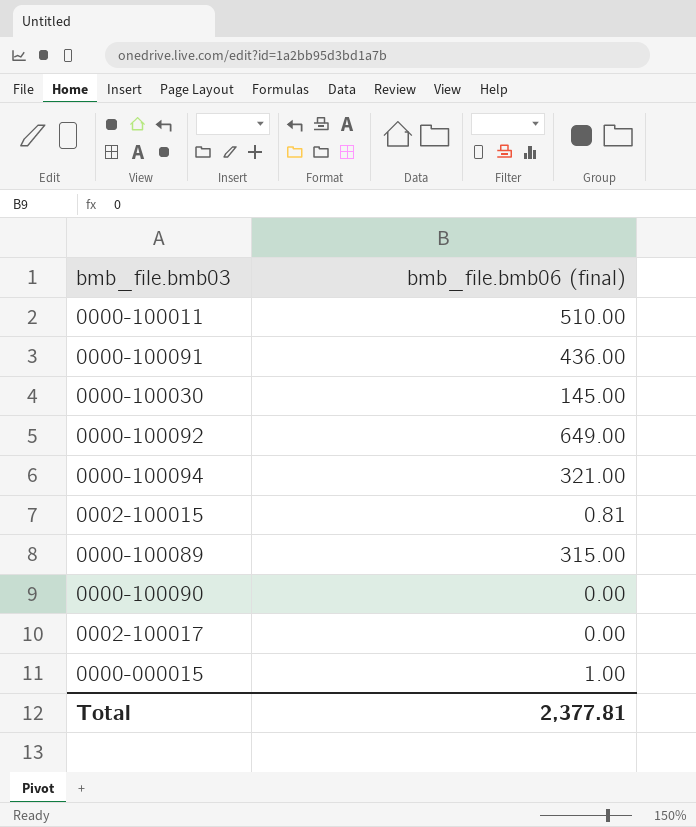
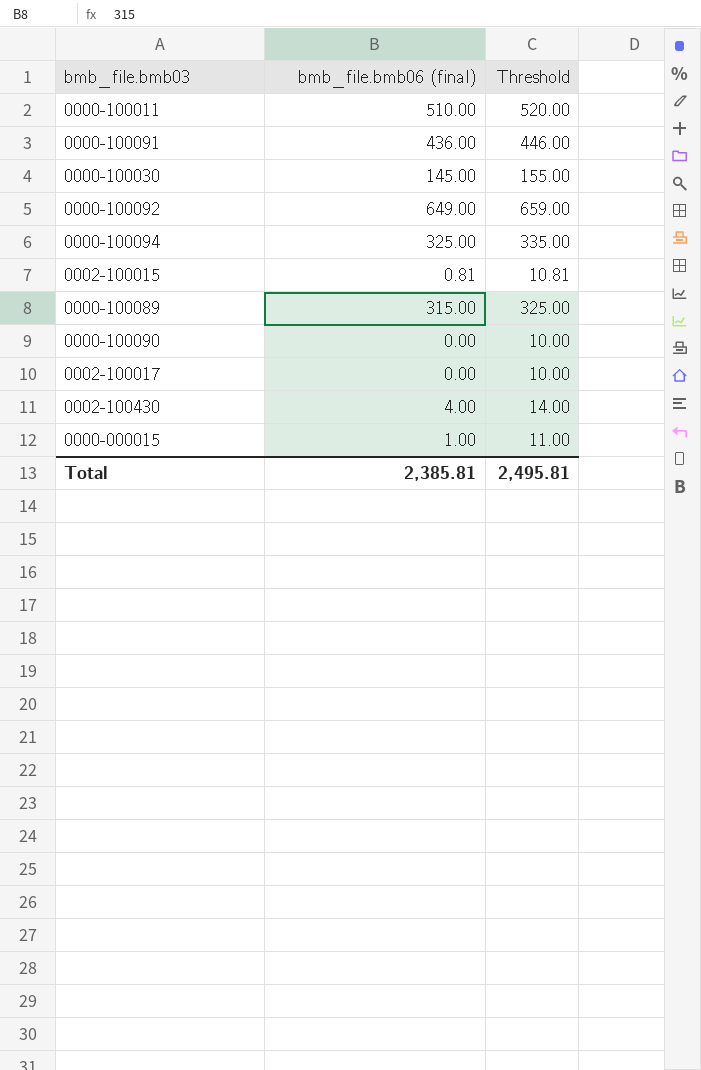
column Threshold | formula: none -> [bmb_file.bmb06 (final)] + 10
0000-100094 | bmb_file.bmb06 (final): 321.00 -> 325.00
row 0002-100430: none -> 4.00 | 14.00
Total | bmb_file.bmb06 (final): 2,377.81 -> 2,385.81

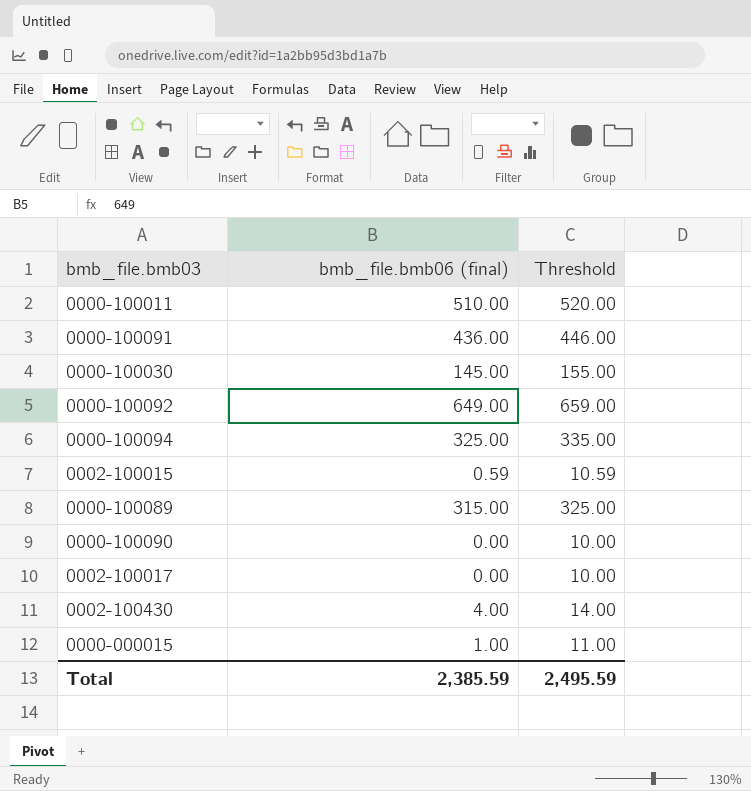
0002-100015 | bmb_file.bmb06 (final): 0.81 -> 0.59
0002-100015 | Threshold: 10.81 -> 10.59
Total | bmb_file.bmb06 (final): 2,385.81 -> 2,385.59
Total | Threshold: 2,495.81 -> 2,495.59

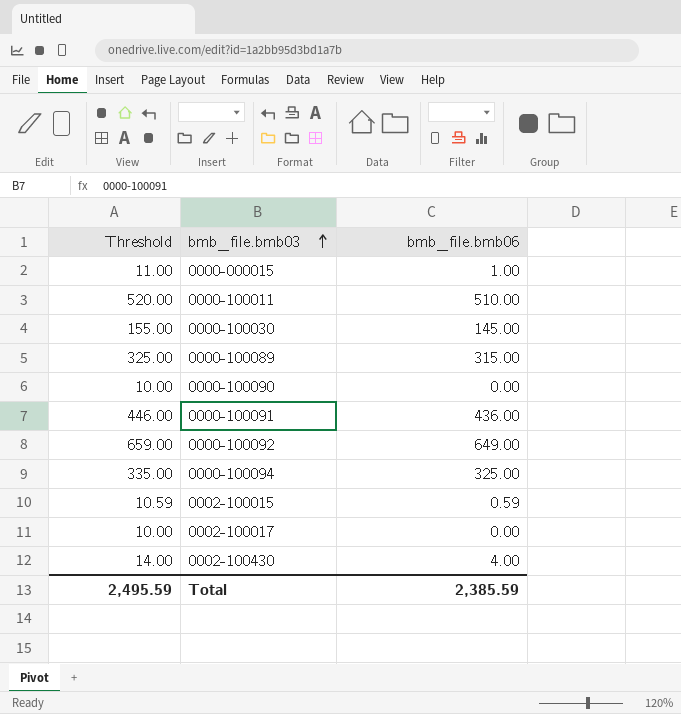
row order: none -> bmb_file.bmb03 ascending
column Threshold | position: 3 -> 1
column name: bmb_file.bmb06 (final) -> bmb_file.bmb06

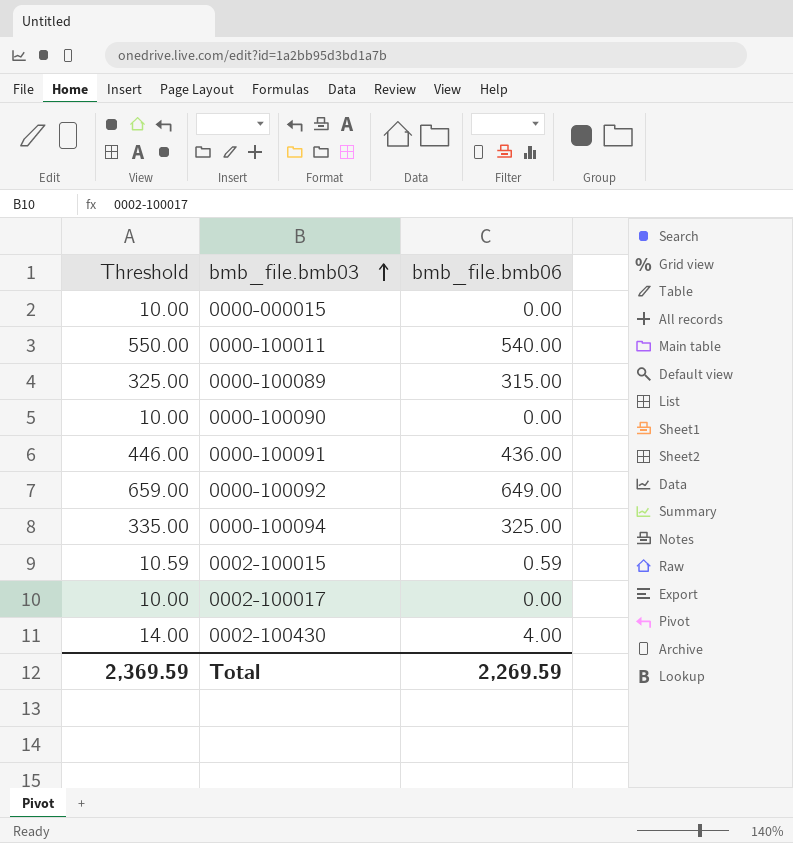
row 0000-100030: 155.00 | 145.00 -> none
0000-000015 | Threshold: 11.00 -> 10.00
0000-000015 | bmb_file.bmb06: 1.00 -> 0.00
0000-100011 | Threshold: 520.00 -> 550.00
0000-100011 | bmb_file.bmb06: 510.00 -> 540.00
Total | Threshold: 2,495.59 -> 2,369.59
Total | bmb_file.bmb06: 2,385.59 -> 2,269.59

